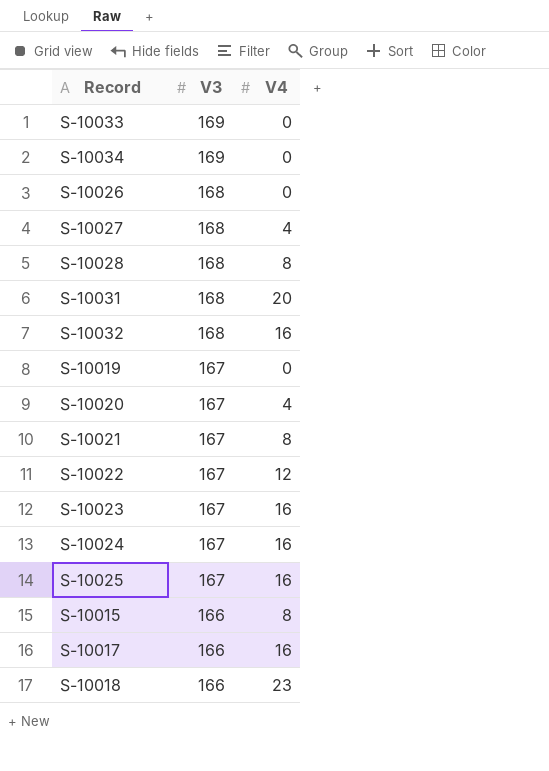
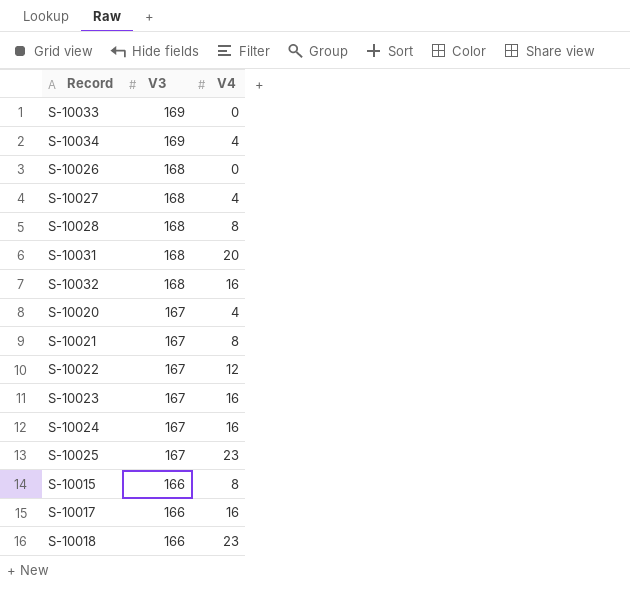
row S-10019: 167 | 0 -> none
S-10034 | V4: 0 -> 4
S-10025 | V4: 16 -> 23

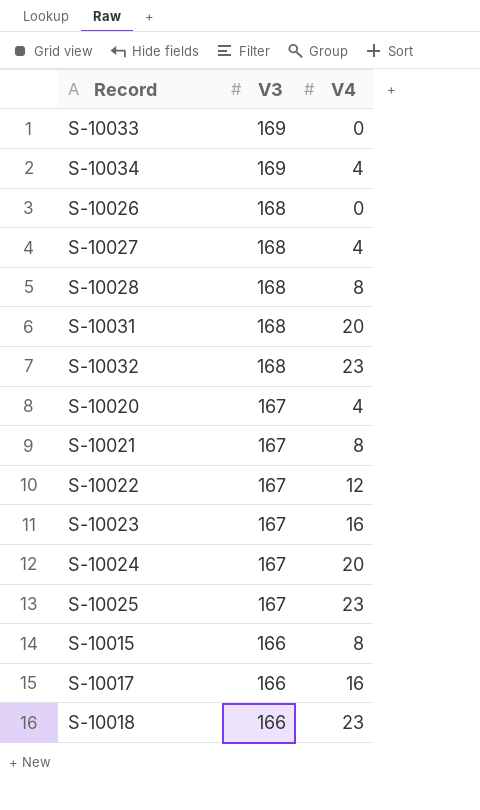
S-10032 | V4: 16 -> 23
S-10024 | V4: 16 -> 20

